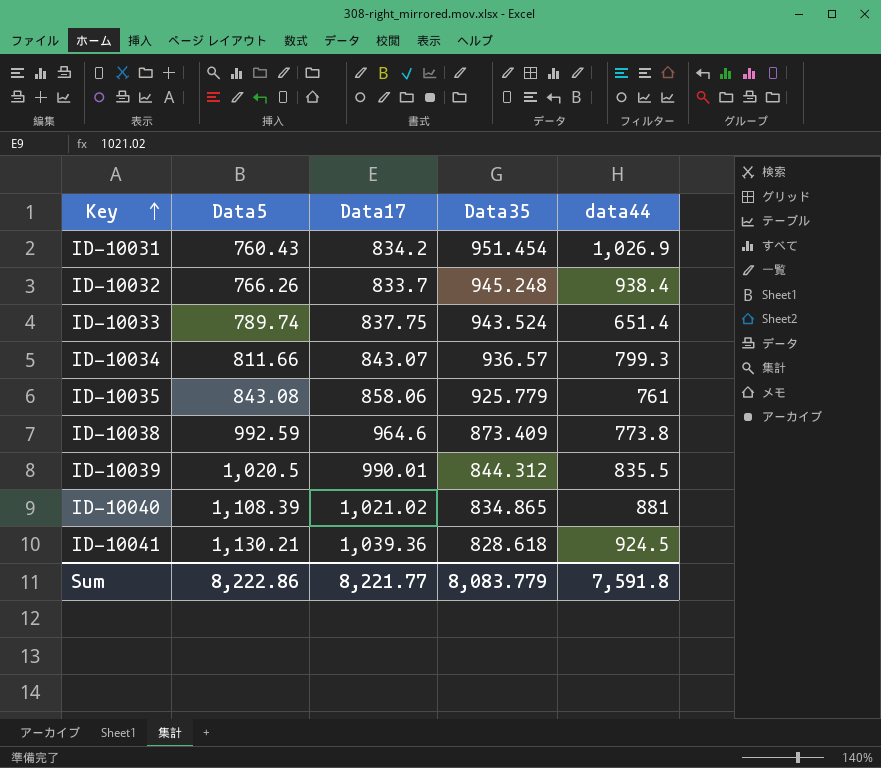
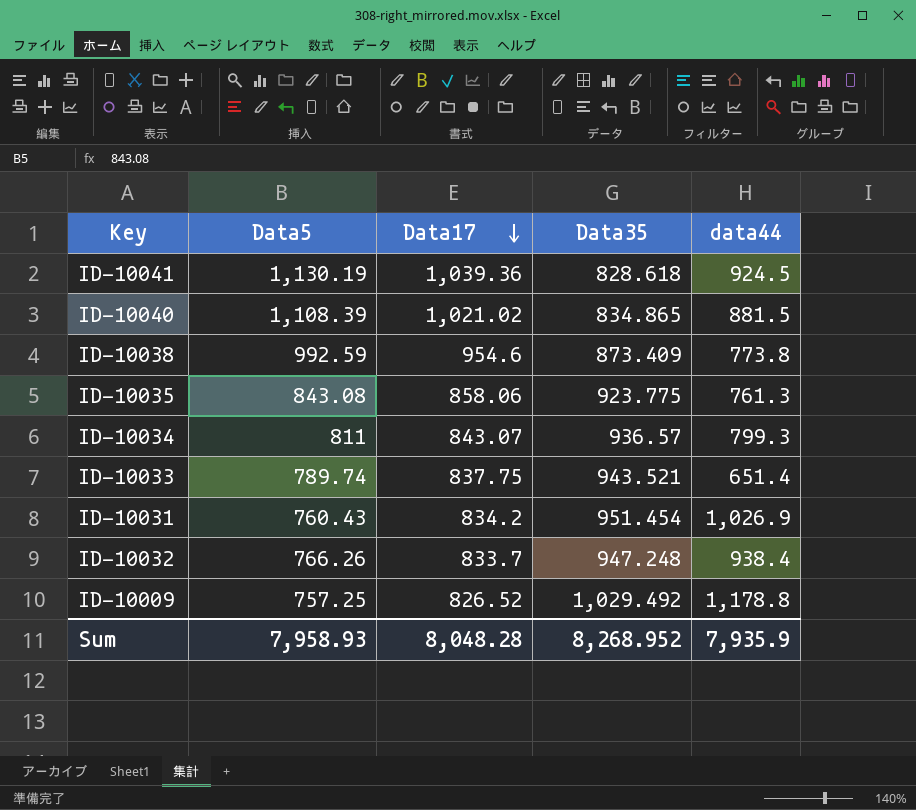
row order: Key ascending -> Data17 descending
row ID-10039: 1,020.5 | 990.01 | 844.312 | 835.5 -> none
ID-10041 | Data5: 1,130.21 -> 1,130.19
ID-10040 | data44: 881 -> 881.5
ID-10038 | Data17: 964.6 -> 954.6
ID-10035 | Data35: 925.779 -> 923.775
ID-10035 | data44: 761 -> 761.3
ID-10034 | Data5: 811.66 -> 811
ID-10033 | Data35: 943.524 -> 943.521
ID-10032 | Data35: 945.248 -> 947.248
row ID-10009: none -> 757.25 | 826.52 | 1,029.492 | 1,178.8
Sum | Data5: 8,222.86 -> 7,958.93
Sum | Data17: 8,221.77 -> 8,048.28
Sum | Data35: 8,083.779 -> 8,268.952
Sum | data44: 7,591.8 -> 7,935.9

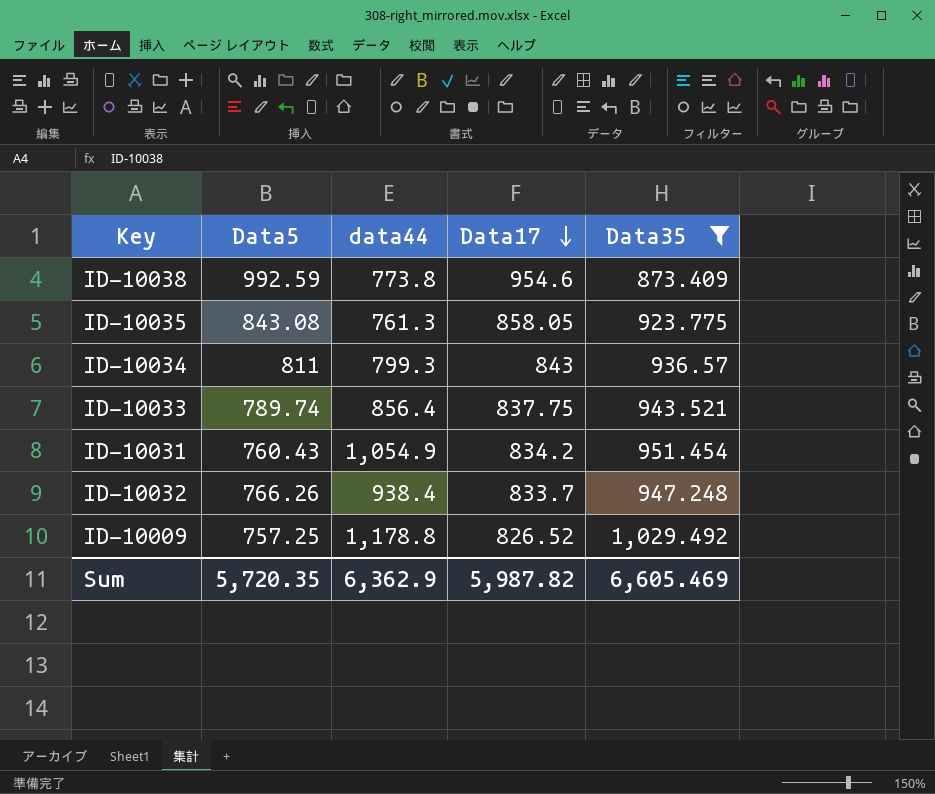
filter: none -> Data35 >= 873.409
column data44 | position: 5 -> 3
ID-10035 | Data17: 858.06 -> 858.05
ID-10034 | Data17: 843.07 -> 843
ID-10033 | data44: 651.4 -> 856.4
ID-10031 | data44: 1,026.9 -> 1,054.9
Sum | Data5: 7,958.93 -> 5,720.35
Sum | data44: 7,935.9 -> 6,362.9
Sum | Data17: 8,048.28 -> 5,987.82
Sum | Data35: 8,268.952 -> 6,605.469

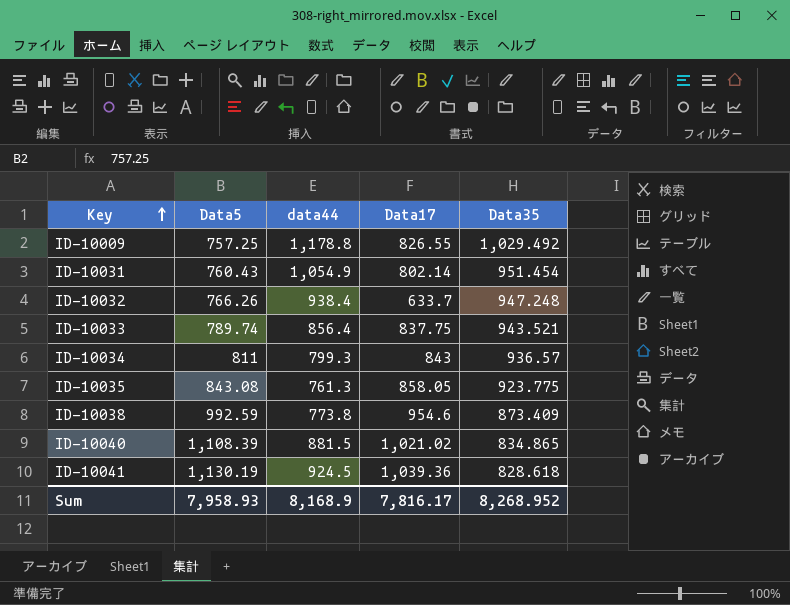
filter: Data35 >= 873.409 -> none
row order: Data17 descending -> Key ascending
ID-10009 | Data17: 826.52 -> 826.55
ID-10031 | Data17: 834.2 -> 802.14
ID-10032 | Data17: 833.7 -> 633.7
Sum | Data5: 5,720.35 -> 7,958.93
Sum | data44: 6,362.9 -> 8,168.9
Sum | Data17: 5,987.82 -> 7,816.17
Sum | Data35: 6,605.469 -> 8,268.952

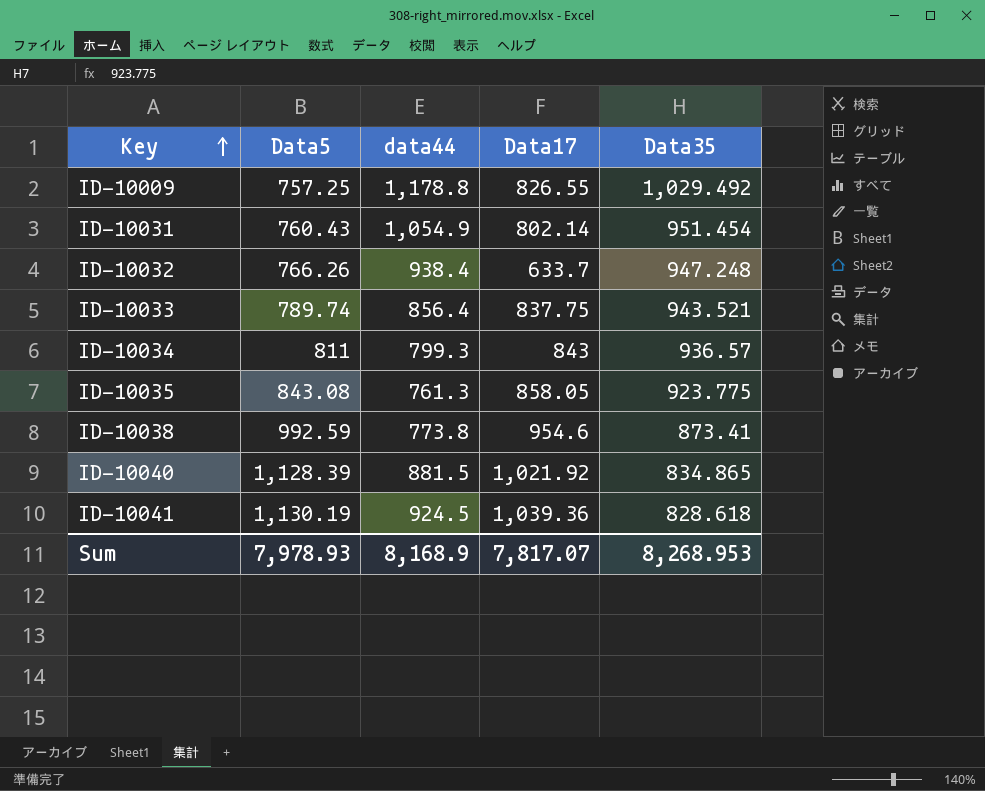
ID-10038 | Data35: 873.409 -> 873.41
ID-10040 | Data5: 1,108.39 -> 1,128.39
ID-10040 | Data17: 1,021.02 -> 1,021.92
Sum | Data5: 7,958.93 -> 7,978.93
Sum | Data17: 7,816.17 -> 7,817.07
Sum | Data35: 8,268.952 -> 8,268.953

